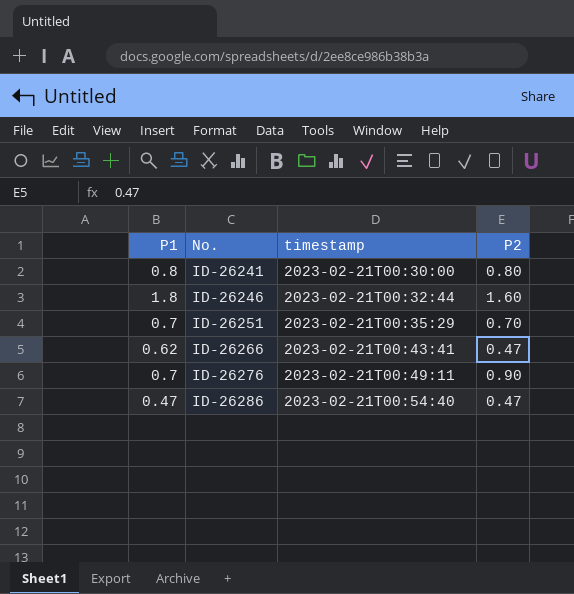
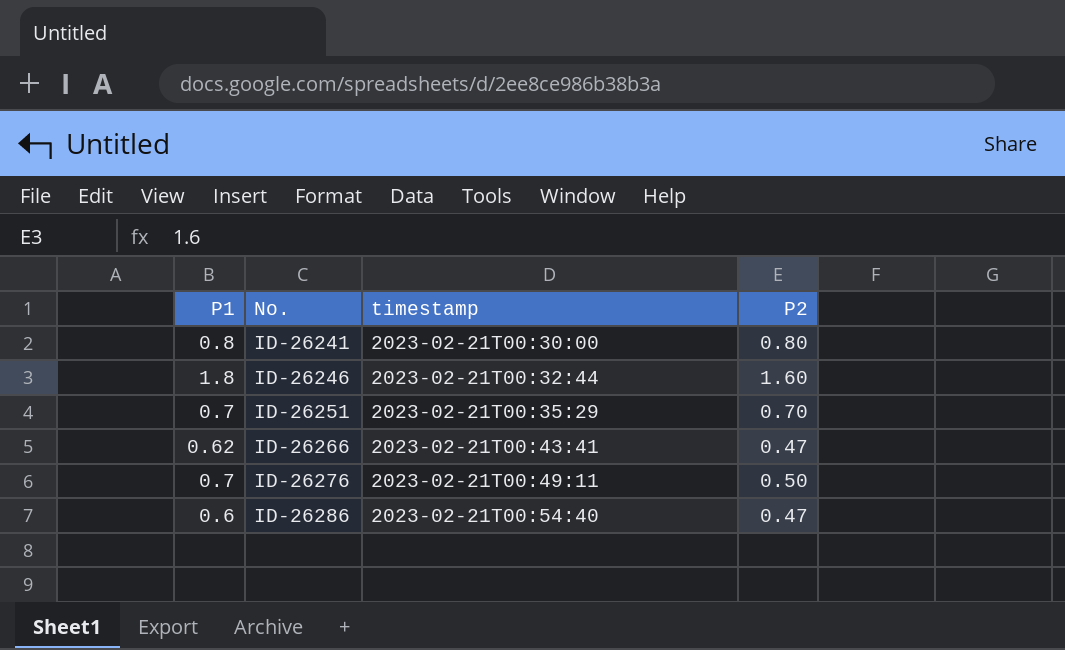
ID-26276 | P2: 0.90 -> 0.50
ID-26286 | P1: 0.47 -> 0.6

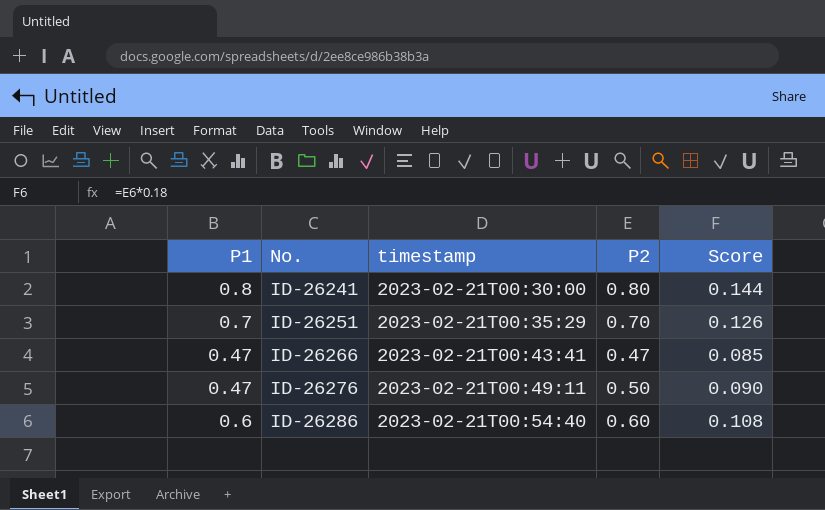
column Score | formula: none -> [P2] * 0.18
row ID-26246: 1.8 | 2023-02-21T00:32:44 | 1.60 -> none
ID-26266 | P1: 0.62 -> 0.47
ID-26276 | P1: 0.7 -> 0.47
ID-26286 | P2: 0.47 -> 0.60

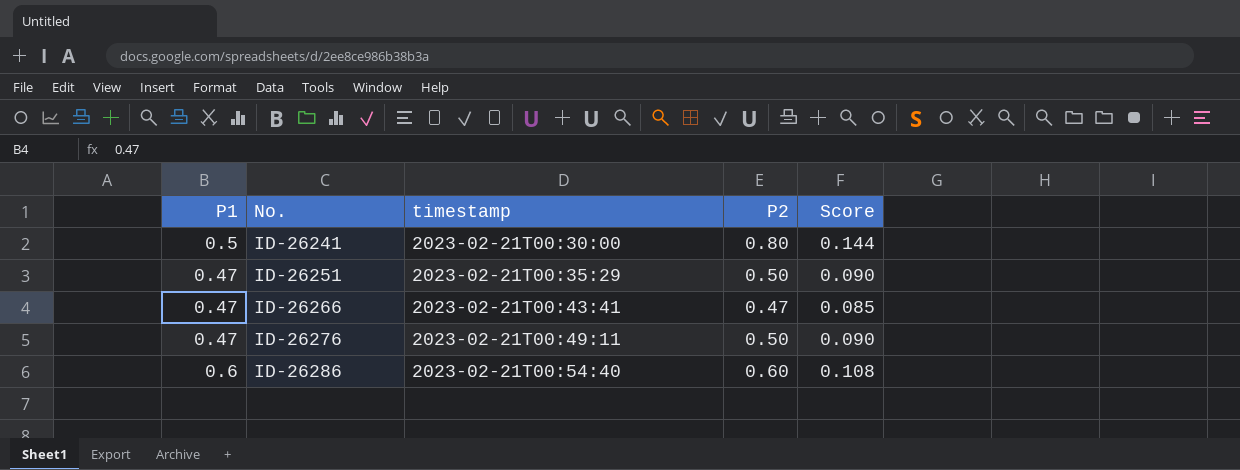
ID-26241 | P1: 0.8 -> 0.5
ID-26251 | P1: 0.7 -> 0.47
ID-26251 | P2: 0.70 -> 0.50
ID-26251 | Score: 0.126 -> 0.090

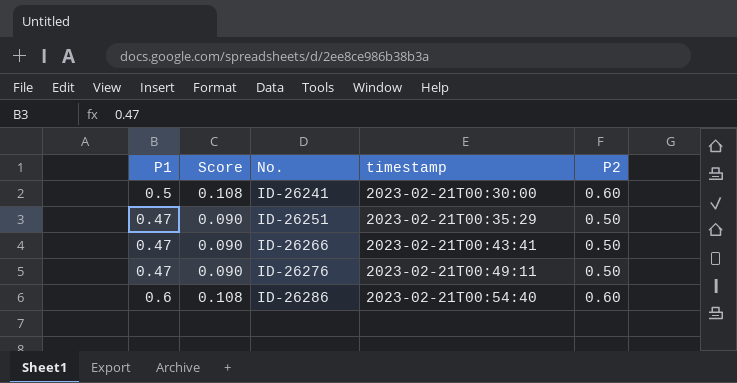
column Score | position: 5 -> 2
ID-26241 | Score: 0.144 -> 0.108
ID-26241 | P2: 0.80 -> 0.60
ID-26266 | Score: 0.085 -> 0.090
ID-26266 | P2: 0.47 -> 0.50

